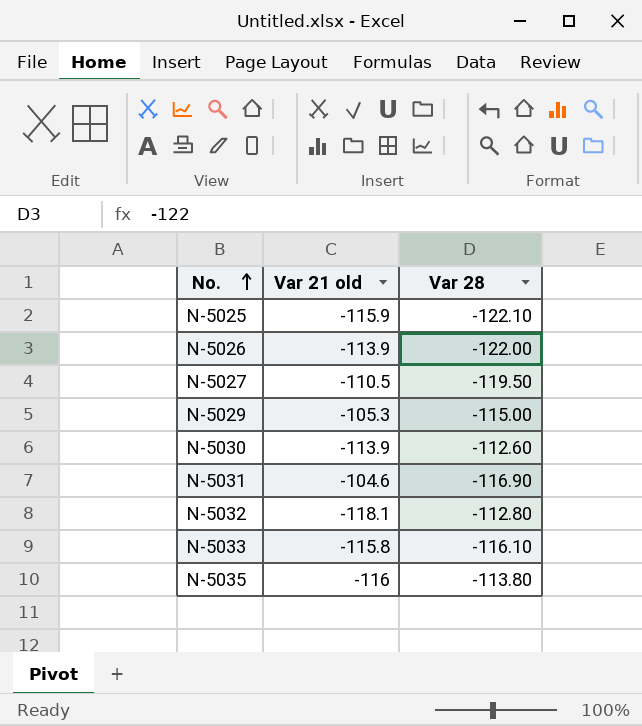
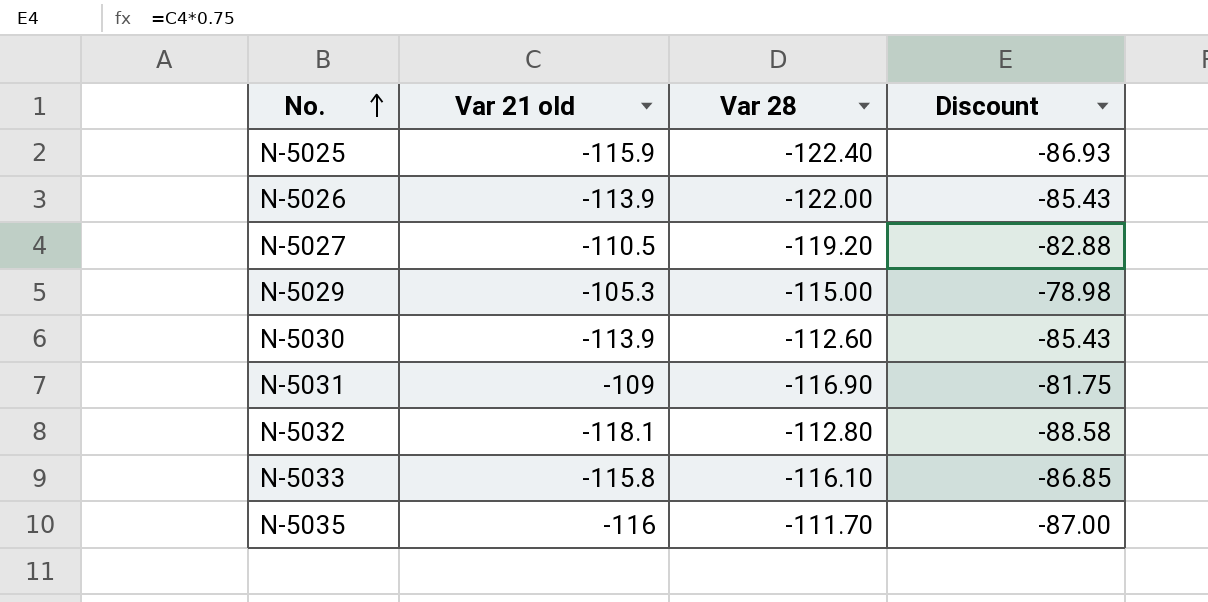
column Discount | formula: none -> [Var 21 old] * 0.75
N-5025 | Var 28: -122.10 -> -122.40
N-5027 | Var 28: -119.50 -> -119.20
N-5031 | Var 21 old: -104.6 -> -109
N-5035 | Var 28: -113.80 -> -111.70

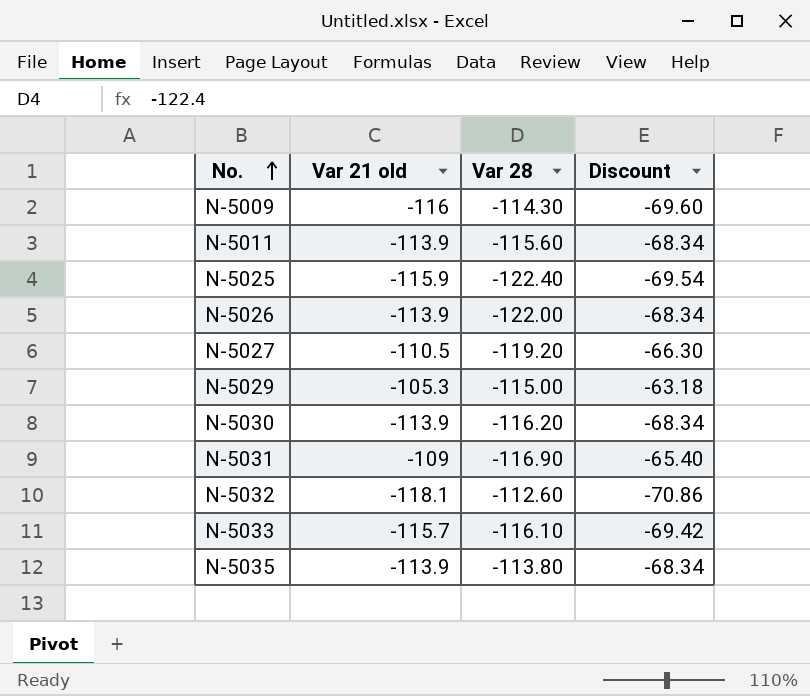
column Discount | formula: [Var 21 old] * 0.75 -> [Var 21 old] * 0.6
row N-5009: none -> -116 | -114.30 | -69.60
row N-5011: none -> -113.9 | -115.60 | -68.34
N-5030 | Var 28: -112.60 -> -116.20
N-5032 | Var 28: -112.80 -> -112.60
N-5033 | Var 21 old: -115.8 -> -115.7
N-5035 | Var 21 old: -116 -> -113.9
N-5035 | Var 28: -111.70 -> -113.80

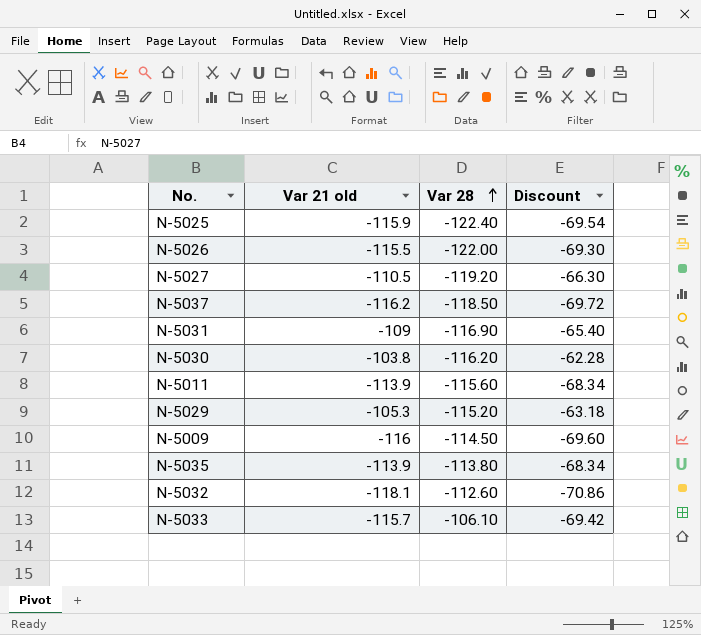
row order: No. ascending -> Var 28 ascending
N-5026 | Var 21 old: -113.9 -> -115.5
N-5026 | Discount: -68.34 -> -69.30
row N-5037: none -> -116.2 | -118.50 | -69.72
N-5030 | Var 21 old: -113.9 -> -103.8
N-5030 | Discount: -68.34 -> -62.28
N-5029 | Var 28: -115.00 -> -115.20
N-5009 | Var 28: -114.30 -> -114.50
N-5033 | Var 28: -116.10 -> -106.10

